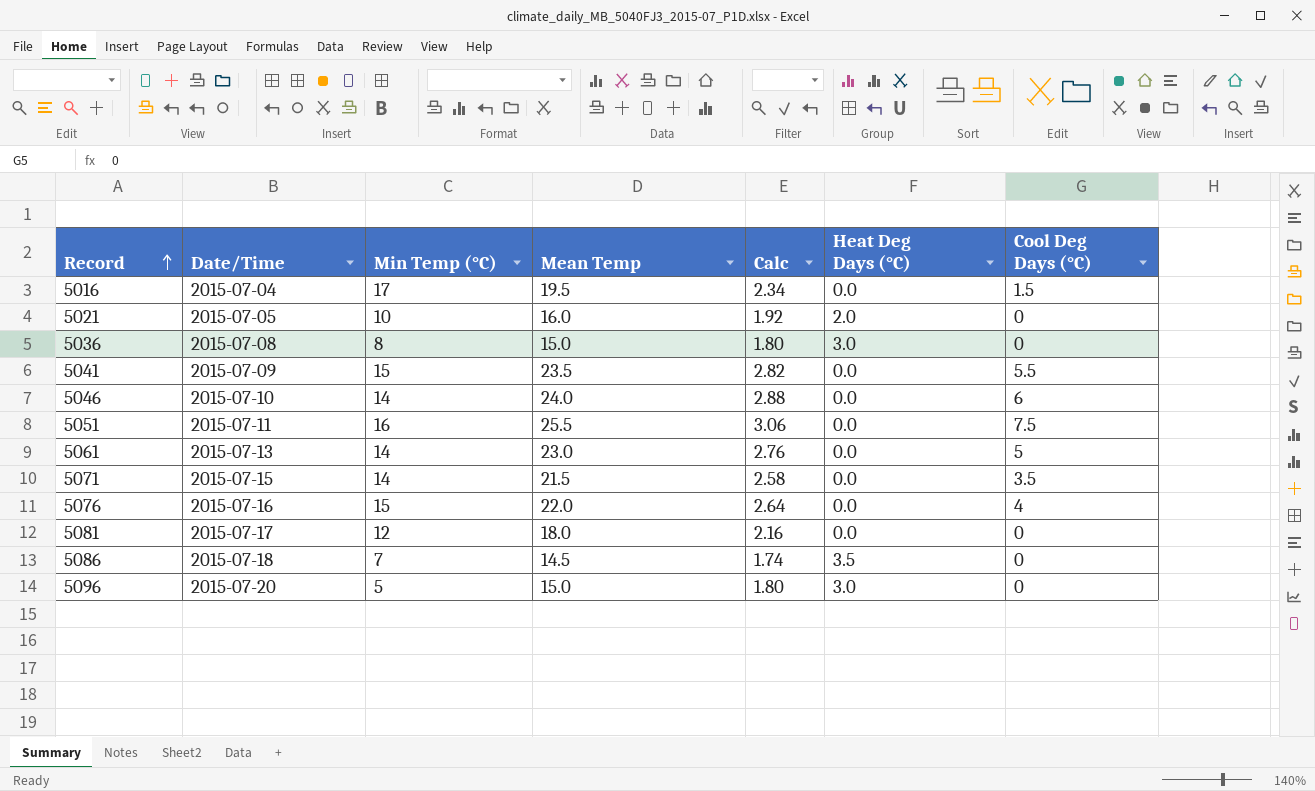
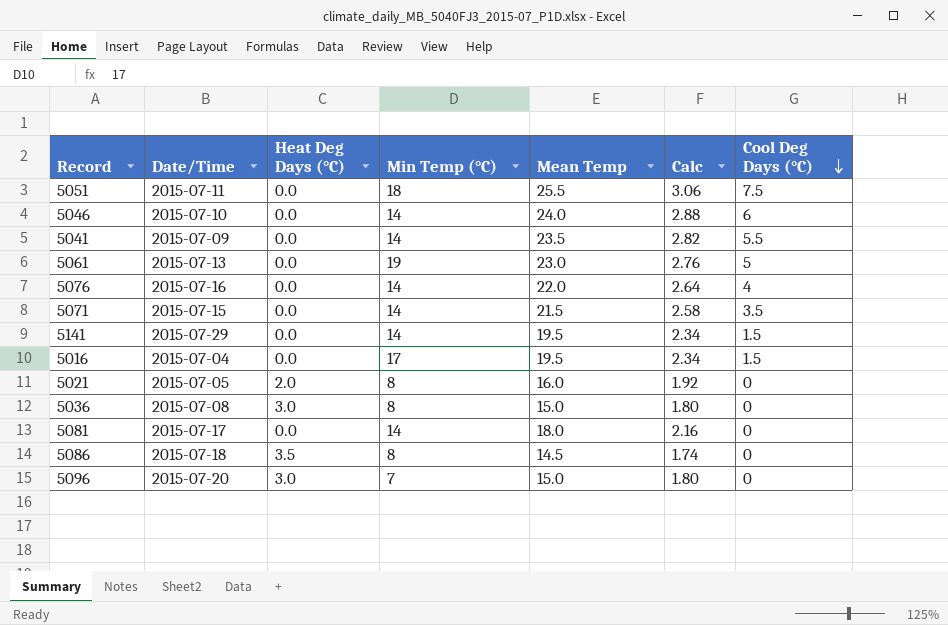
row order: Record ascending -> Cool Deg Days (°C) descending
column Heat Deg Days (°C) | position: 6 -> 3
5051 | Min Temp (°C): 16 -> 18
5041 | Min Temp (°C): 15 -> 14
5061 | Min Temp (°C): 14 -> 19
5076 | Min Temp (°C): 15 -> 14
row 5141: none -> 2015-07-29 | 0.0 | 14 | 19.5 | 2.34 | 1.5
5021 | Min Temp (°C): 10 -> 8
5081 | Min Temp (°C): 12 -> 14
5086 | Min Temp (°C): 7 -> 8
5096 | Min Temp (°C): 5 -> 7

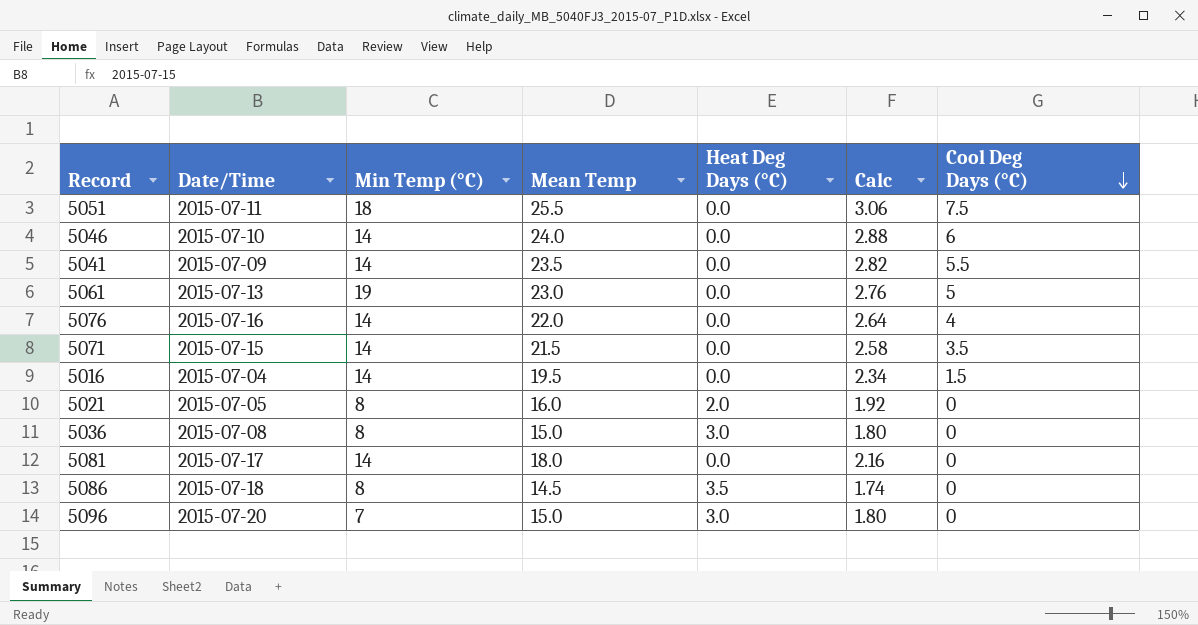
column Heat Deg Days (°C) | position: 3 -> 5
row 5141: 2015-07-29 | 0.0 | 14 | 19.5 | 2.34 | 1.5 -> none
5016 | Min Temp (°C): 17 -> 14

